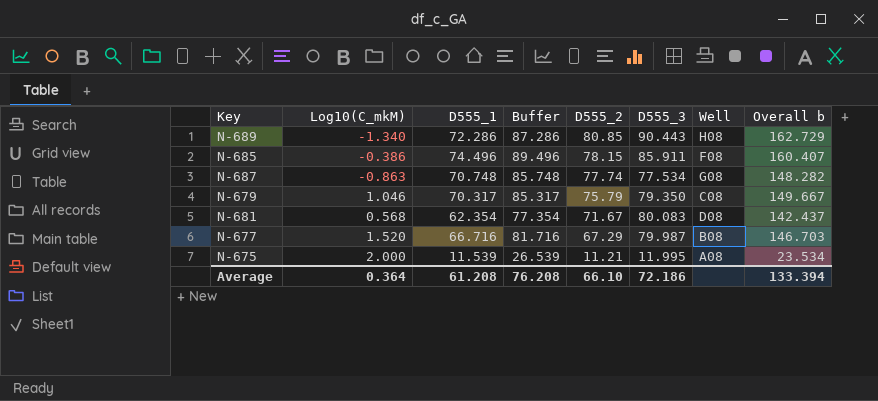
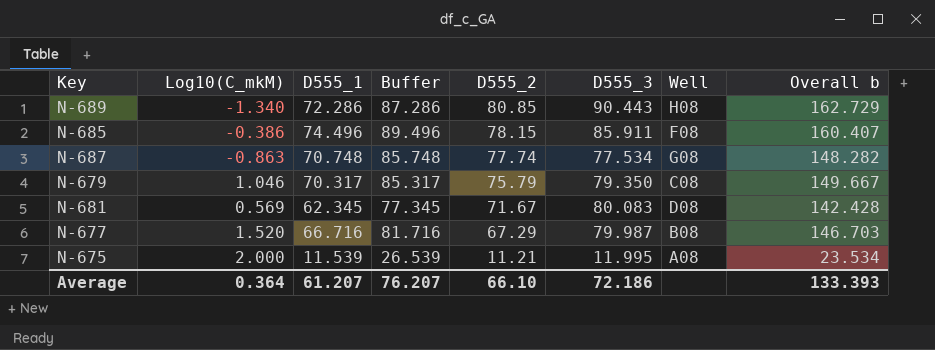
N-681 | Log10(C_mkM): 0.568 -> 0.569
N-681 | D555_1: 62.354 -> 62.345
N-681 | Buffer: 77.354 -> 77.345
N-681 | Overall b: 142.437 -> 142.428
Average | D555_1: 61.208 -> 61.207
Average | Buffer: 76.208 -> 76.207
Average | Overall b: 133.394 -> 133.393

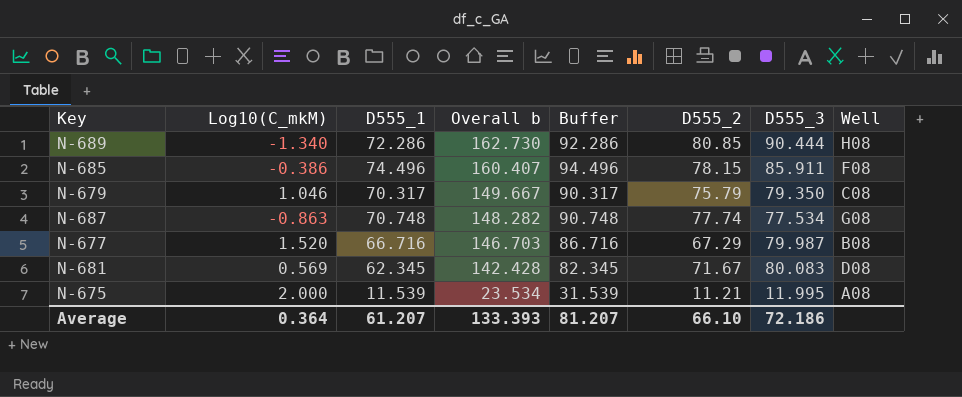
row order: D555_2 descending -> Overall b descending
column Overall b | position: 8 -> 4
column Buffer | formula: [D555_1] + 15 -> [D555_1] + 20
N-689 | Overall b: 162.729 -> 162.730
N-689 | D555_3: 90.443 -> 90.444
Average | Buffer: 76.207 -> 81.207

